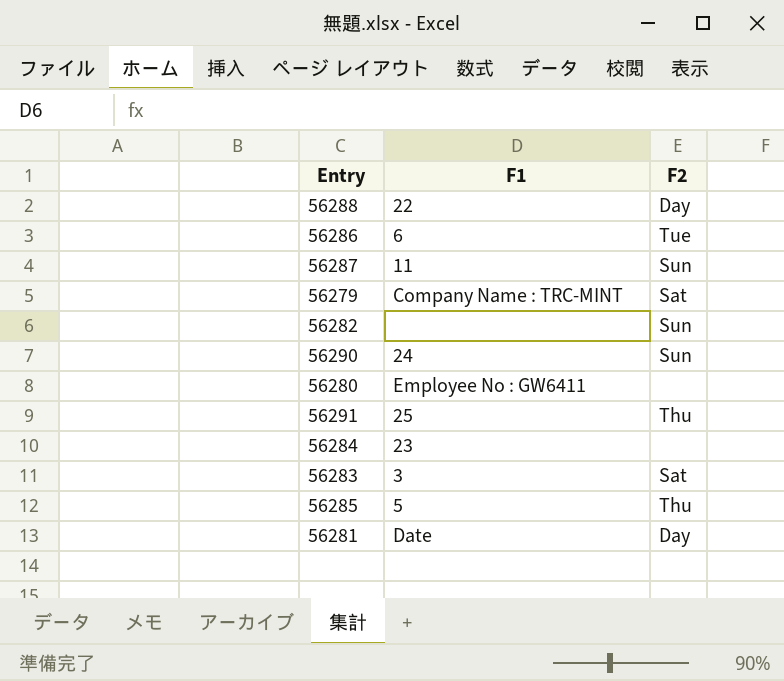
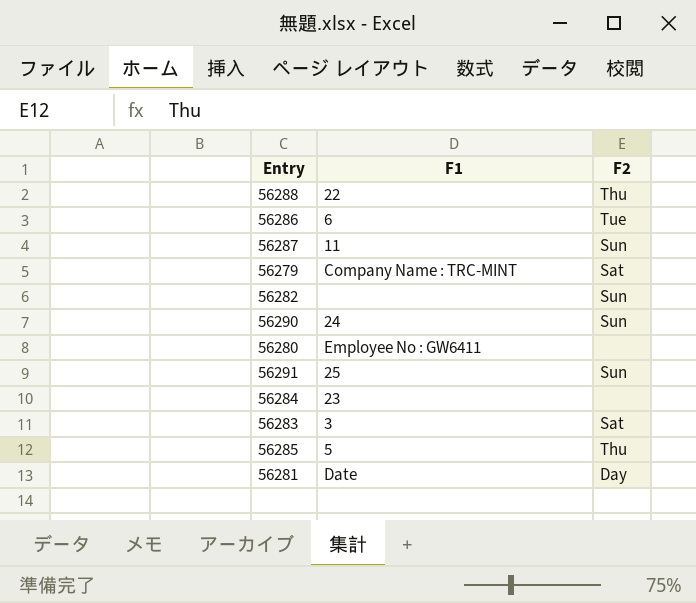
56288 | F2: Day -> Thu
56291 | F2: Thu -> Sun

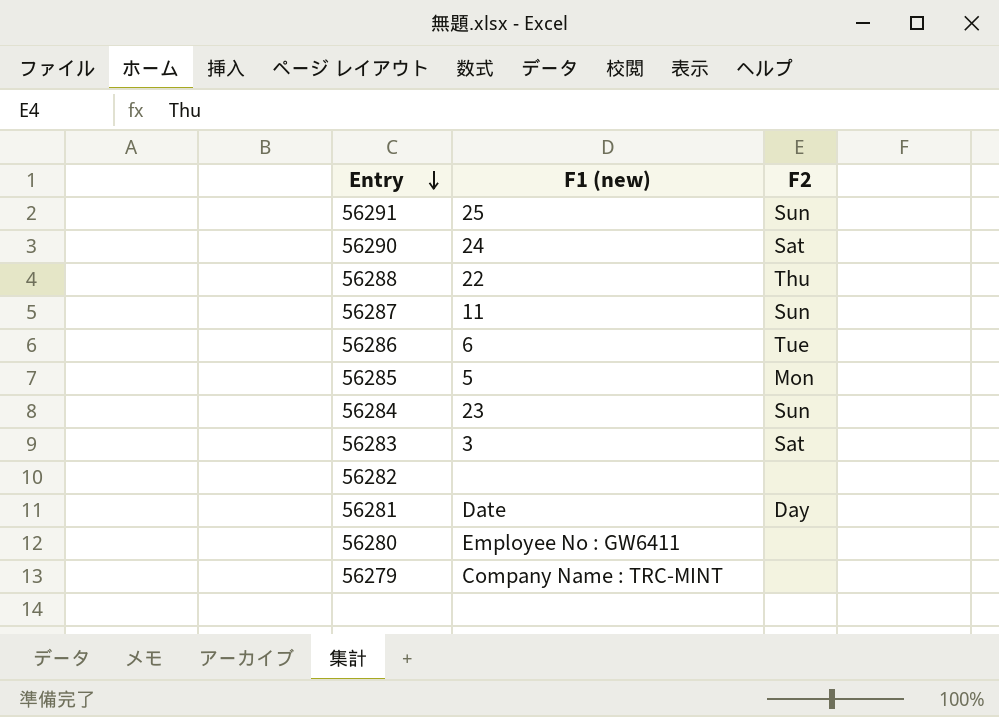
row order: none -> Entry descending
column name: F1 -> F1 (new)
56290 | F2: Sun -> Sat
56285 | F2: Thu -> Mon
56284 | F2: none -> Sun
56282 | F2: Sun -> none
56279 | F2: Sat -> none

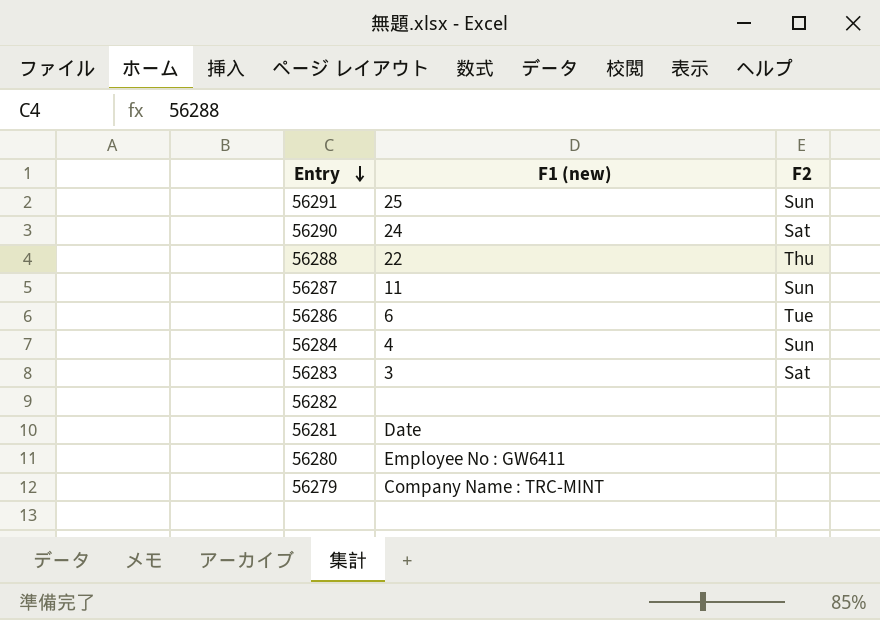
row 56285: 5 | Mon -> none
56284 | F1 (new): 23 -> 4
56281 | F2: Day -> none

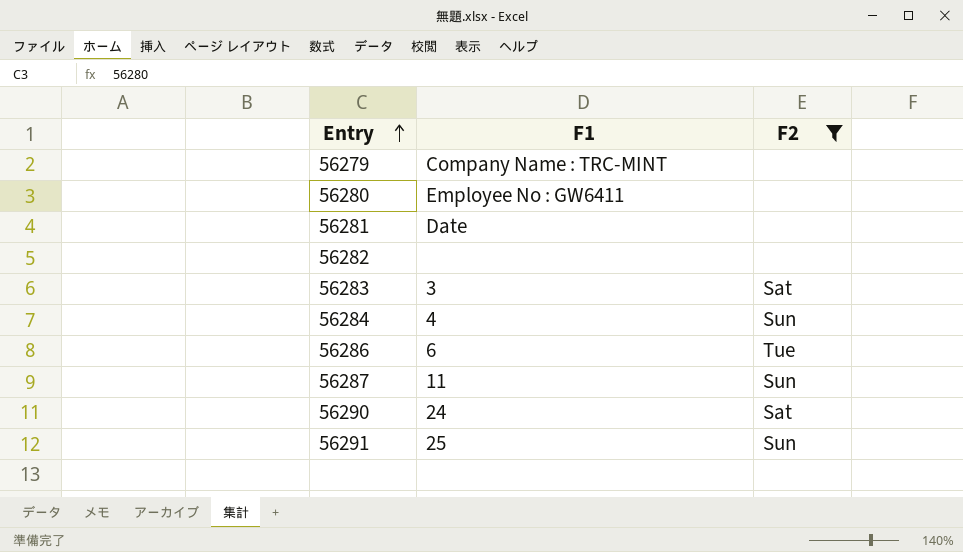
filter: none -> F2 != Thu
row order: Entry descending -> Entry ascending
column name: F1 (new) -> F1

